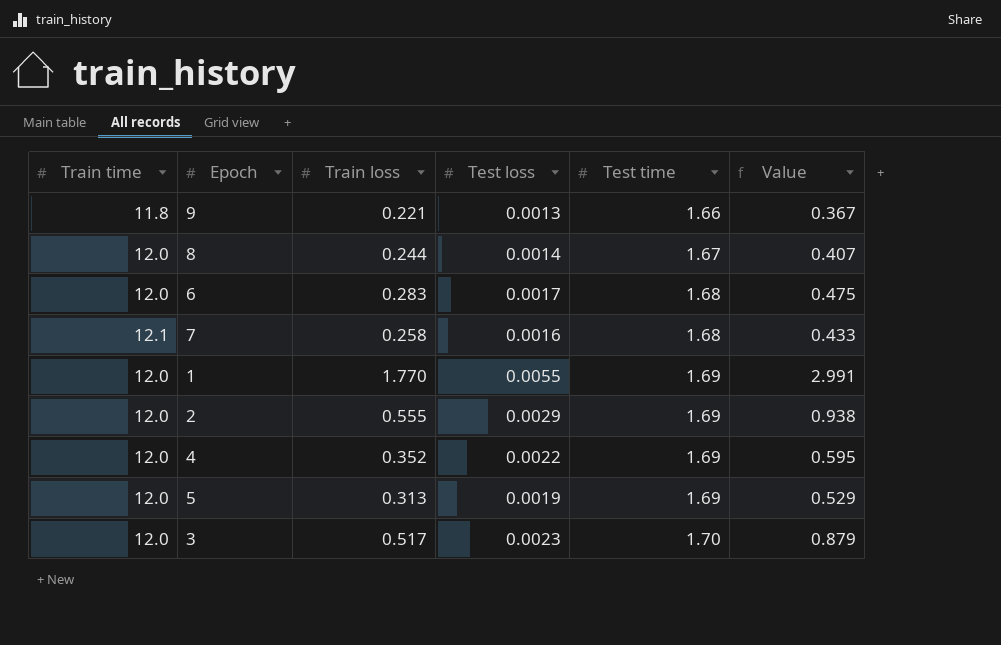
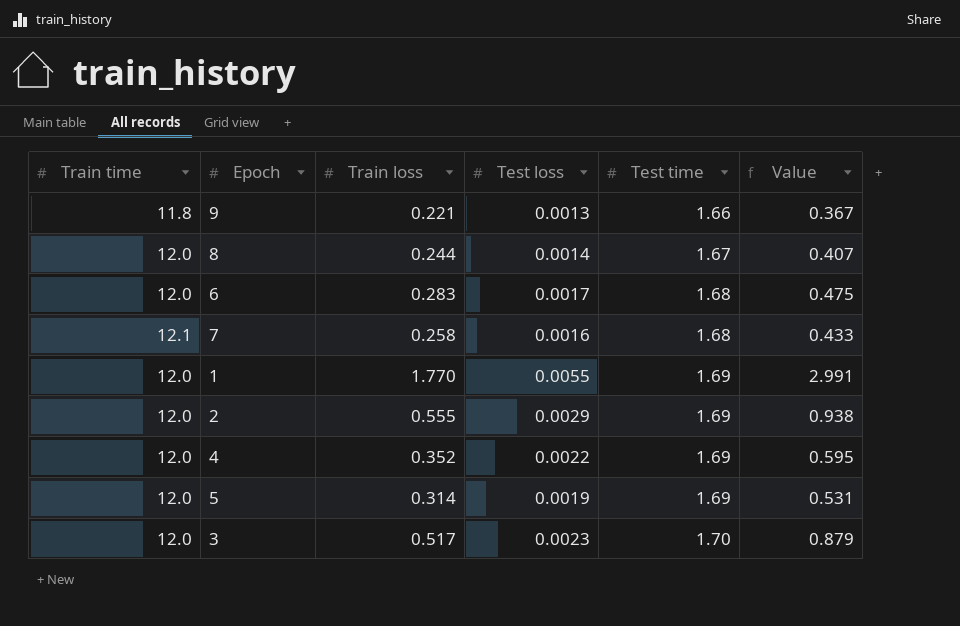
5 | Train loss: 0.313 -> 0.314
5 | Value: 0.529 -> 0.531

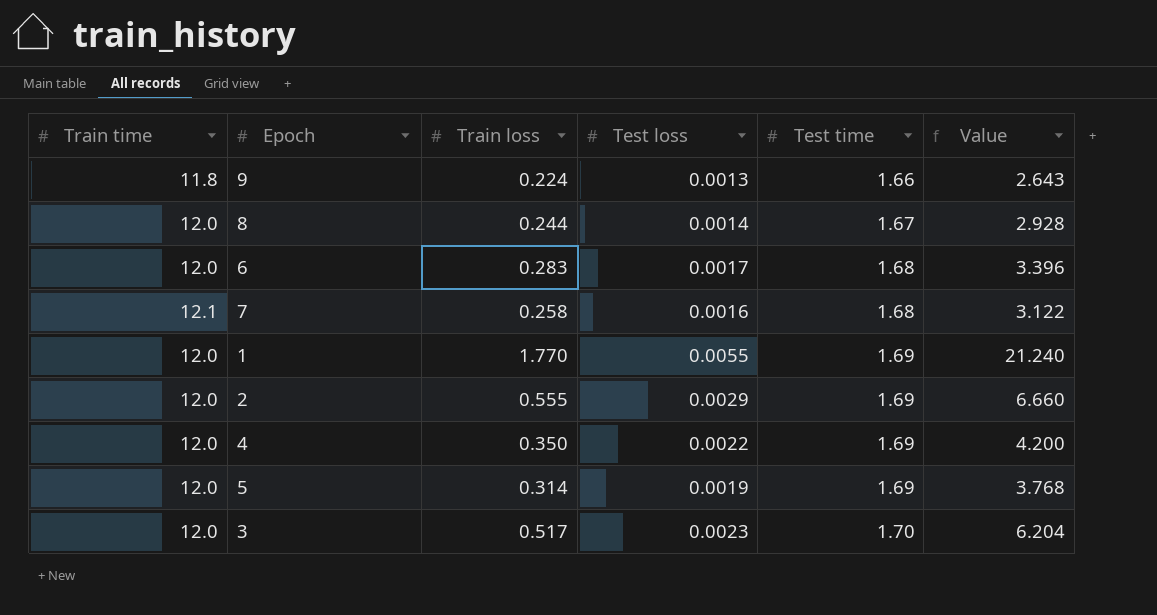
column Value | formula: [Train loss] * [Test time] -> [Train time] * [Train loss]
9 | Train loss: 0.221 -> 0.224
4 | Train loss: 0.352 -> 0.350

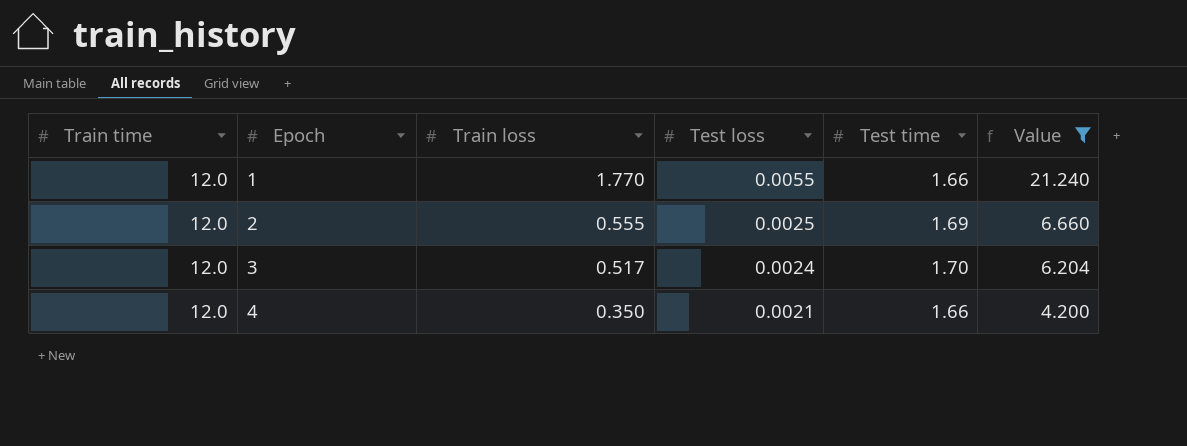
filter: none -> Value >= 4.200
row order: Test time ascending -> Epoch ascending
1 | Test time: 1.69 -> 1.66
2 | Test loss: 0.0029 -> 0.0025
3 | Test loss: 0.0023 -> 0.0024
4 | Test loss: 0.0022 -> 0.0021
4 | Test time: 1.69 -> 1.66

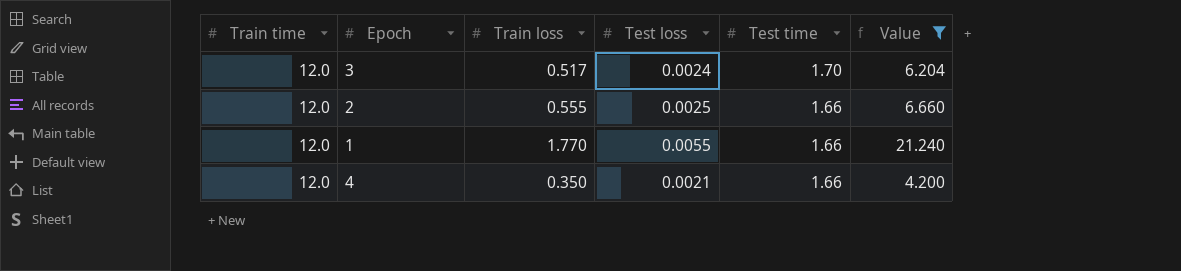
row order: Epoch ascending -> Test time descending
2 | Test time: 1.69 -> 1.66

